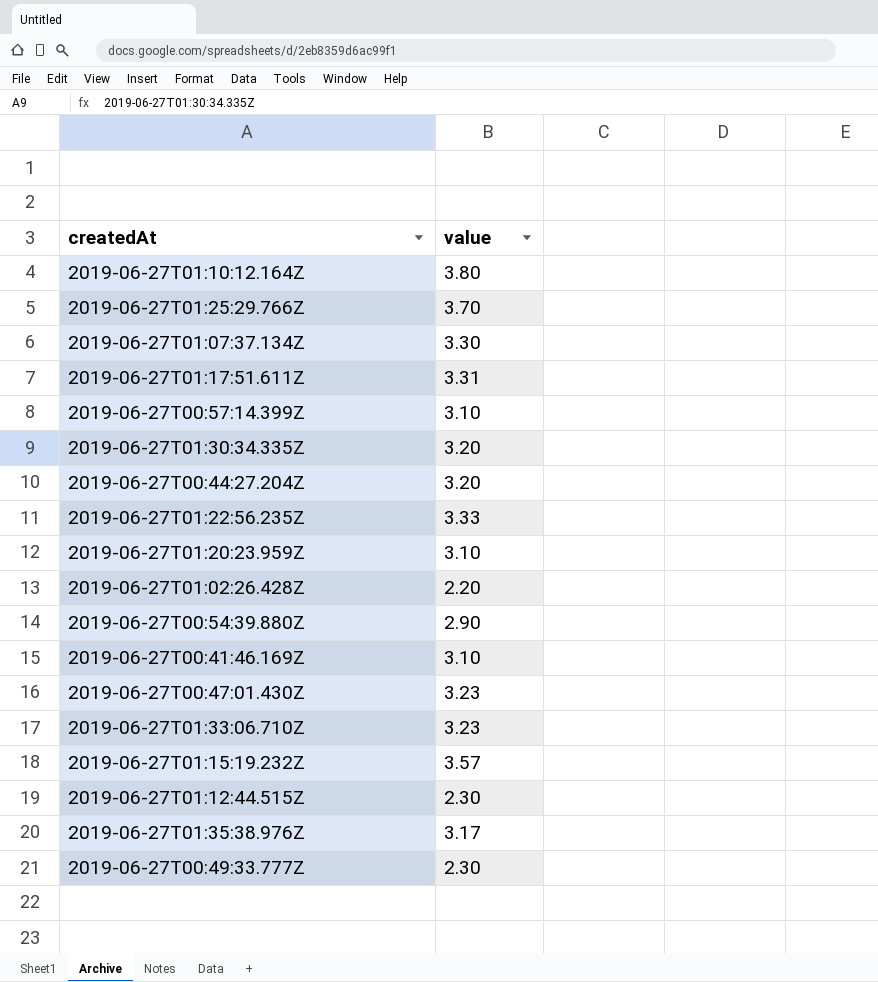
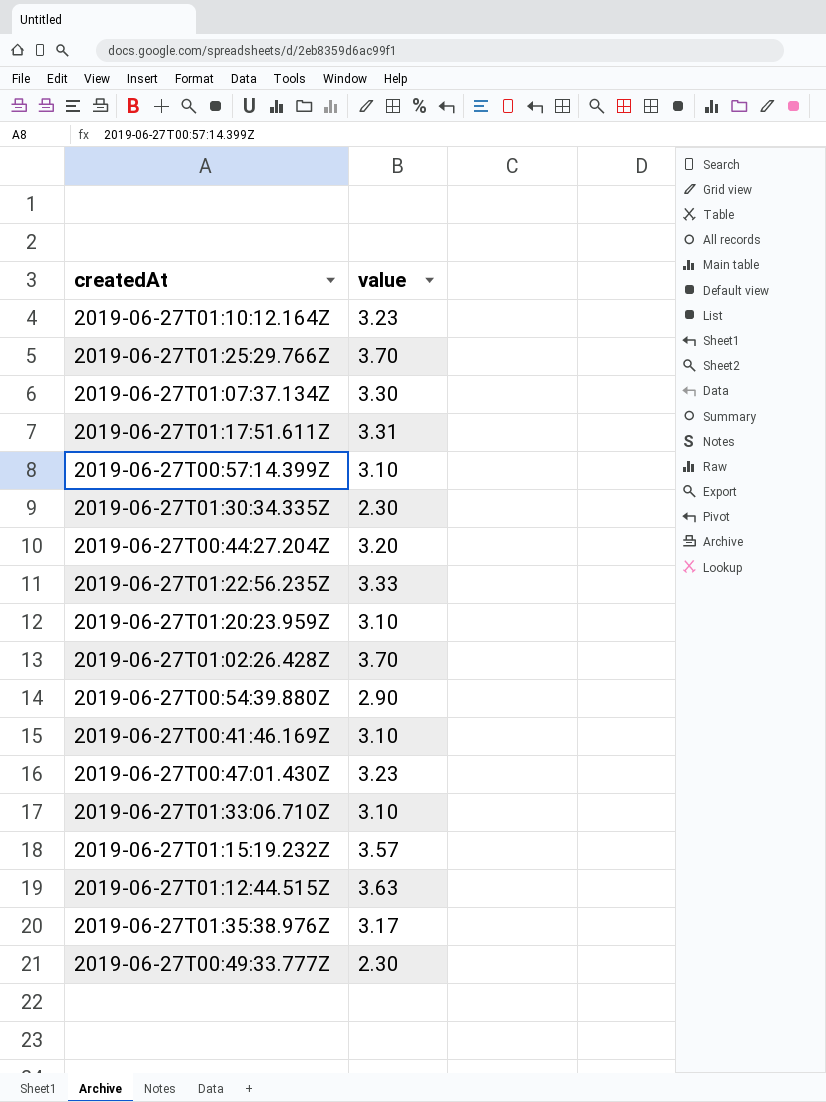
2019-06-27T01:10:12.164Z | value: 3.80 -> 3.23
2019-06-27T01:30:34.335Z | value: 3.20 -> 2.30
2019-06-27T01:02:26.428Z | value: 2.20 -> 3.70
2019-06-27T01:33:06.710Z | value: 3.23 -> 3.10
2019-06-27T01:12:44.515Z | value: 2.30 -> 3.63

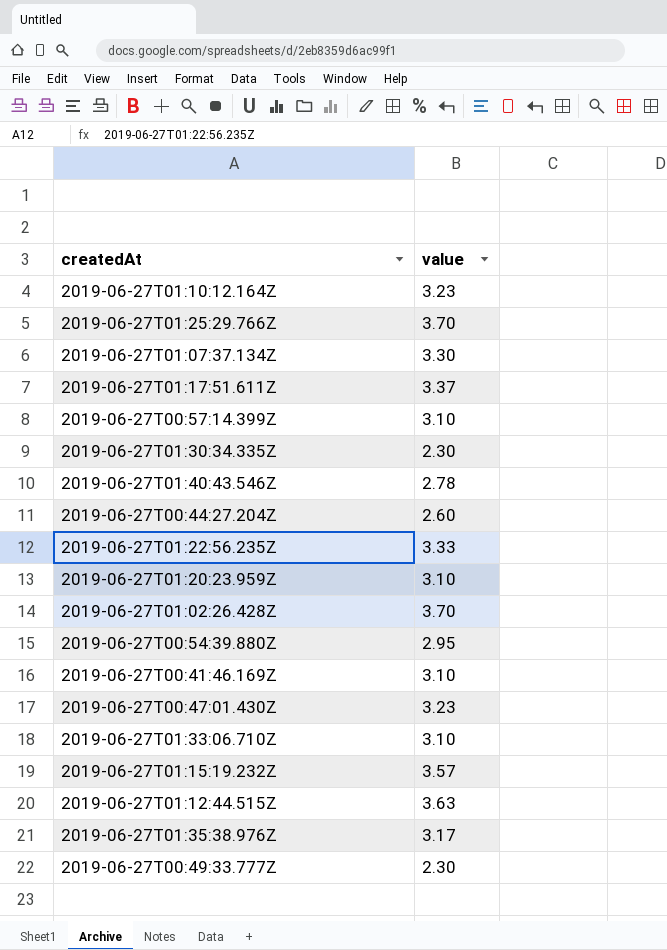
2019-06-27T01:17:51.611Z | value: 3.31 -> 3.37
row 2019-06-27T01:40:43.546Z: none -> 2.78
2019-06-27T00:44:27.204Z | value: 3.20 -> 2.60
2019-06-27T00:54:39.880Z | value: 2.90 -> 2.95

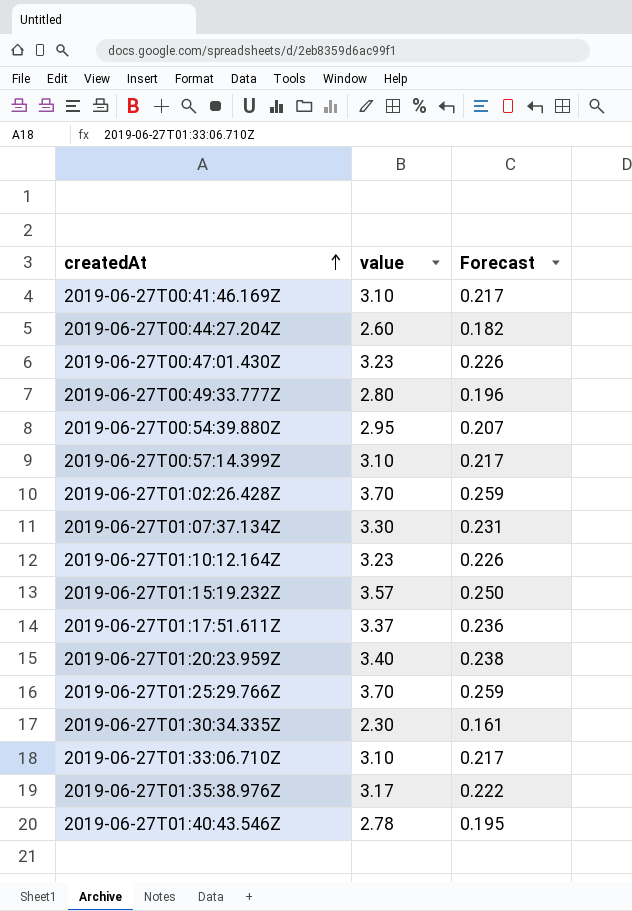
row order: none -> createdAt ascending
column Forecast | formula: none -> [value] * 0.07
row 2019-06-27T01:22:56.235Z: 3.33 -> none
row 2019-06-27T01:12:44.515Z: 3.63 -> none
2019-06-27T00:49:33.777Z | value: 2.30 -> 2.80
2019-06-27T01:20:23.959Z | value: 3.10 -> 3.40

